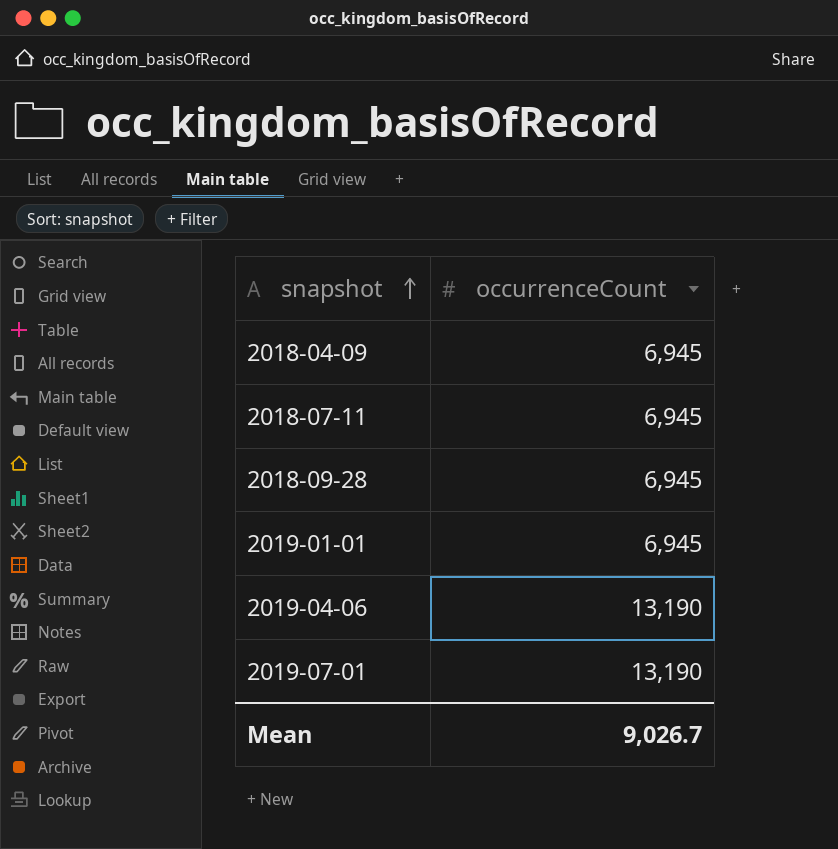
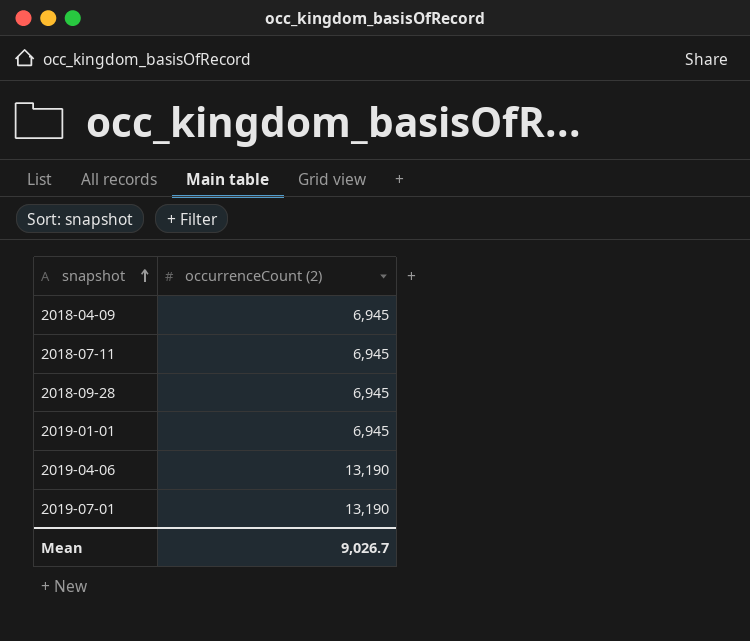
column name: occurrenceCount -> occurrenceCount (2)

